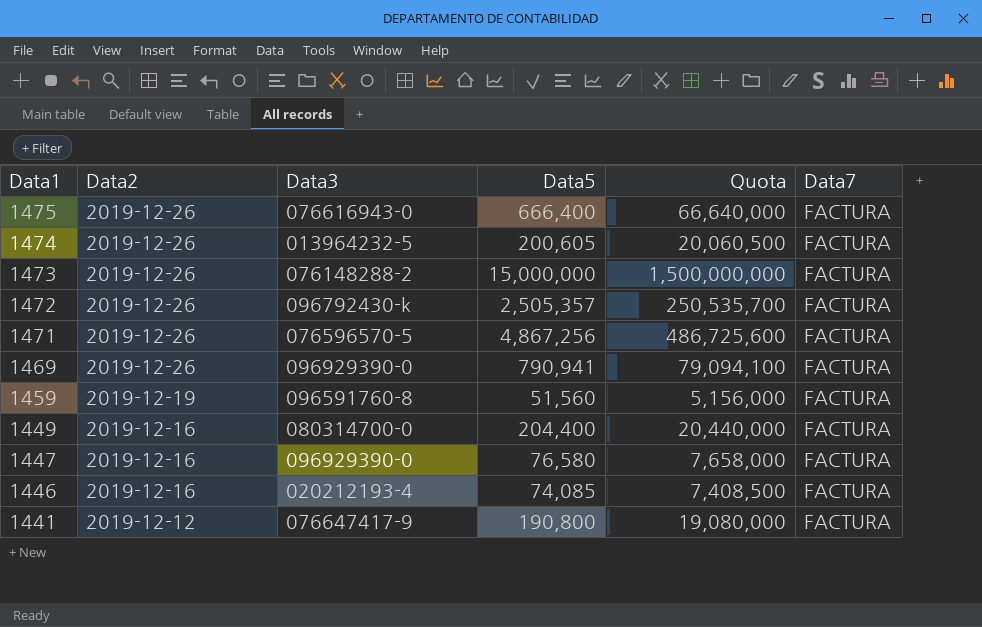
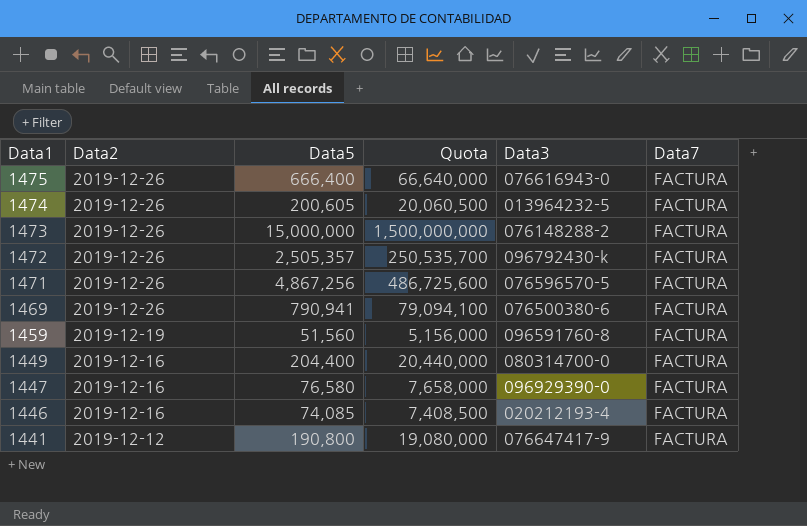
column Data3 | position: 3 -> 5
1469 | Data3: 096929390-0 -> 076500380-6

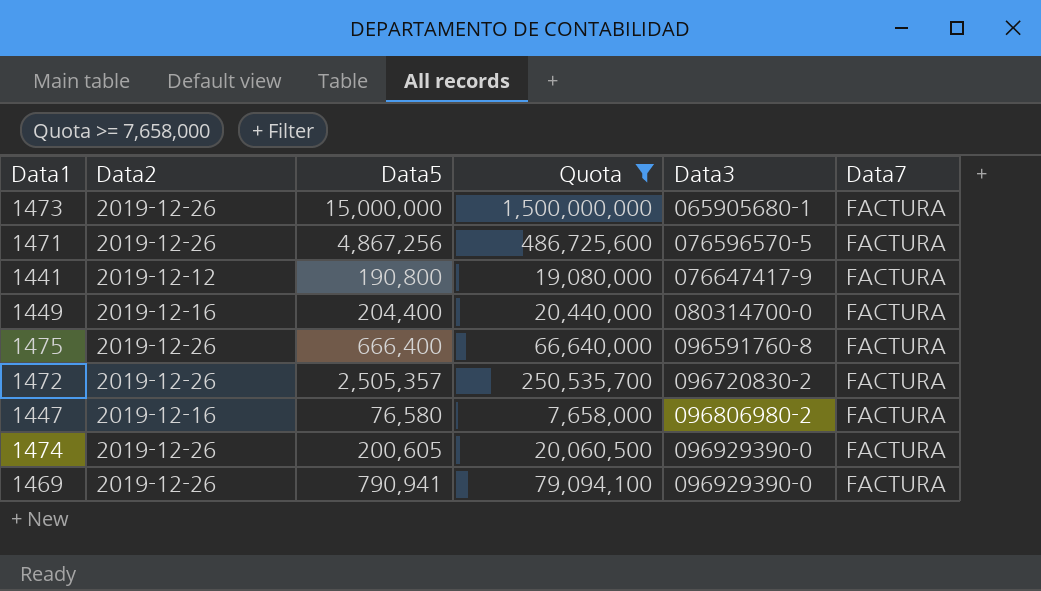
filter: none -> Quota >= 7,658,000
row order: Data1 descending -> Data3 ascending
1473 | Data3: 076148288-2 -> 065905680-1
1475 | Data3: 076616943-0 -> 096591760-8
1472 | Data3: 096792430-k -> 096720830-2
1447 | Data3: 096929390-0 -> 096806980-2
1474 | Data3: 013964232-5 -> 096929390-0
1469 | Data3: 076500380-6 -> 096929390-0

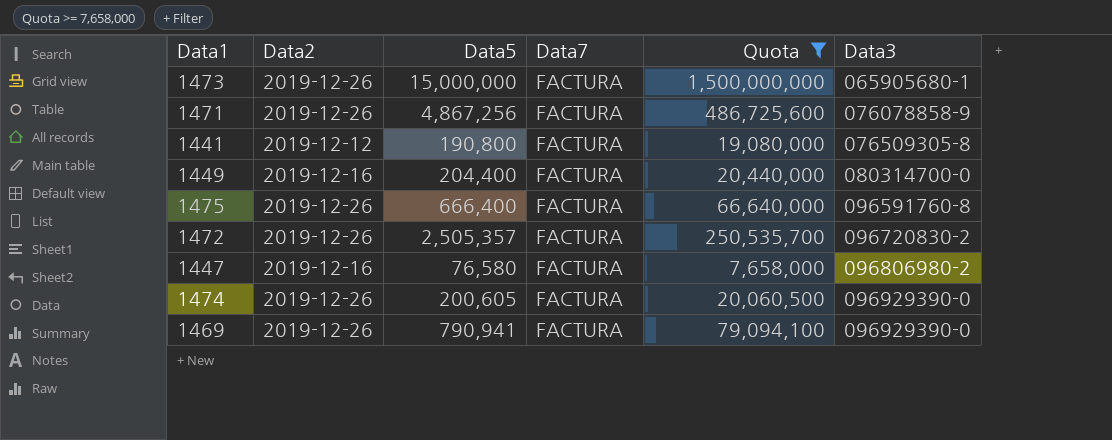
column Data7 | position: 6 -> 4
1471 | Data3: 076596570-5 -> 076078858-9
1441 | Data3: 076647417-9 -> 076509305-8

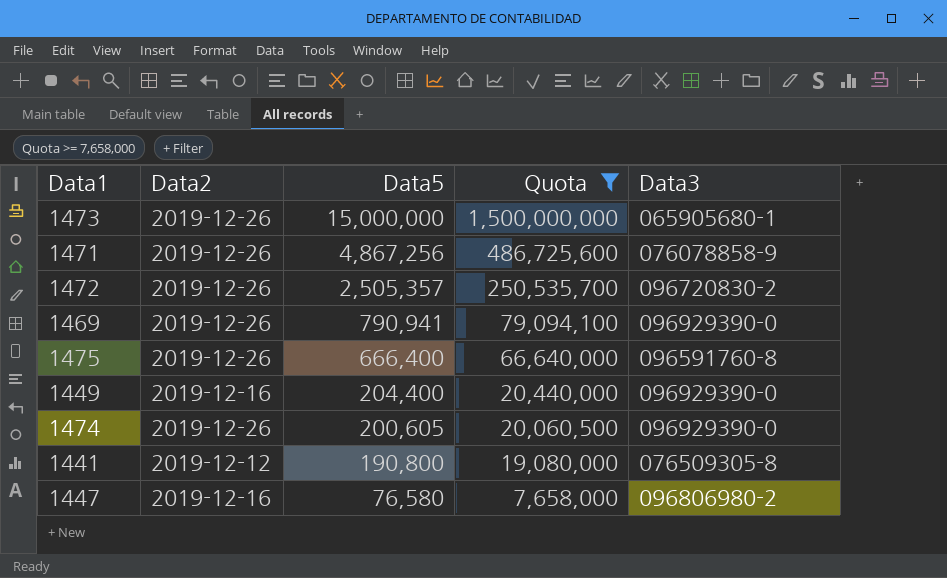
row order: Data3 ascending -> Data5 descending
column Data7 | position: 4 -> none
1449 | Data3: 080314700-0 -> 096929390-0

